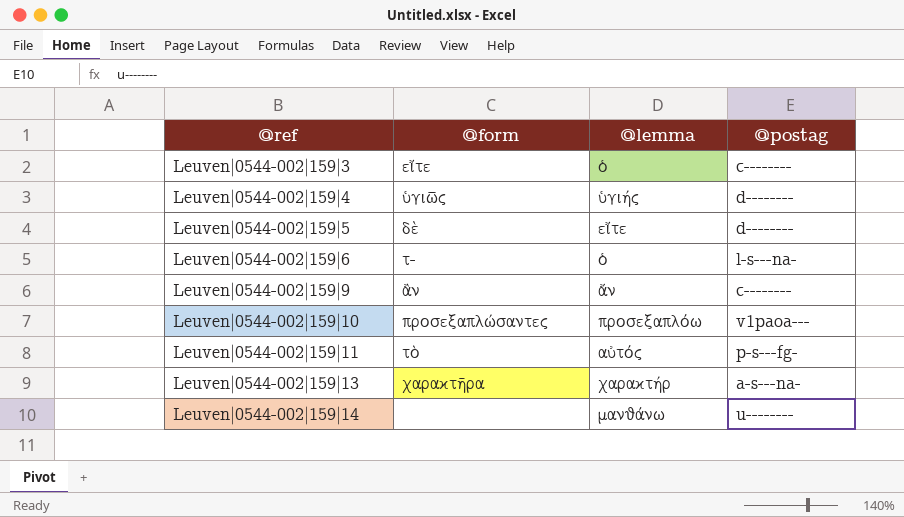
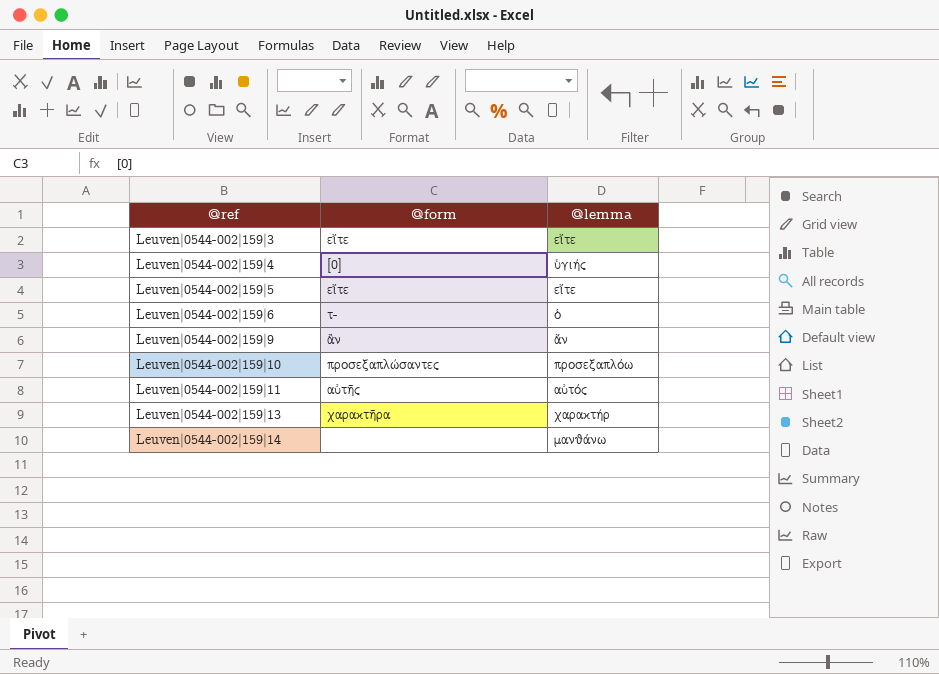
column @postag | position: 4 -> none
Leuven|0544-002|159|3 | @lemma: ὁ -> εἴτε
Leuven|0544-002|159|4 | @form: ὑγιῶς -> [0]
Leuven|0544-002|159|5 | @form: δὲ -> εἴτε
Leuven|0544-002|159|11 | @form: τὸ -> αὐτῆς

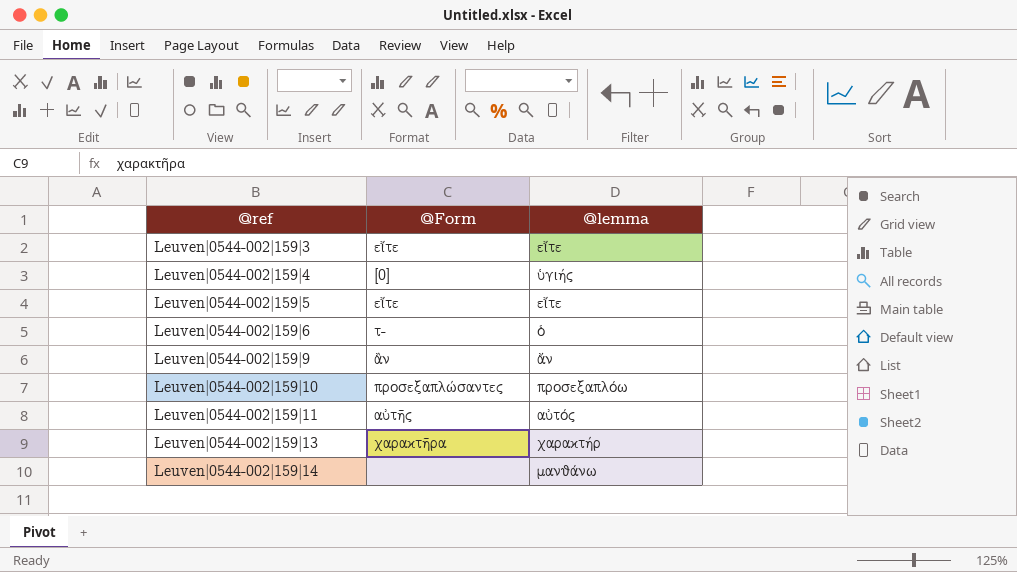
column name: @form -> @Form

